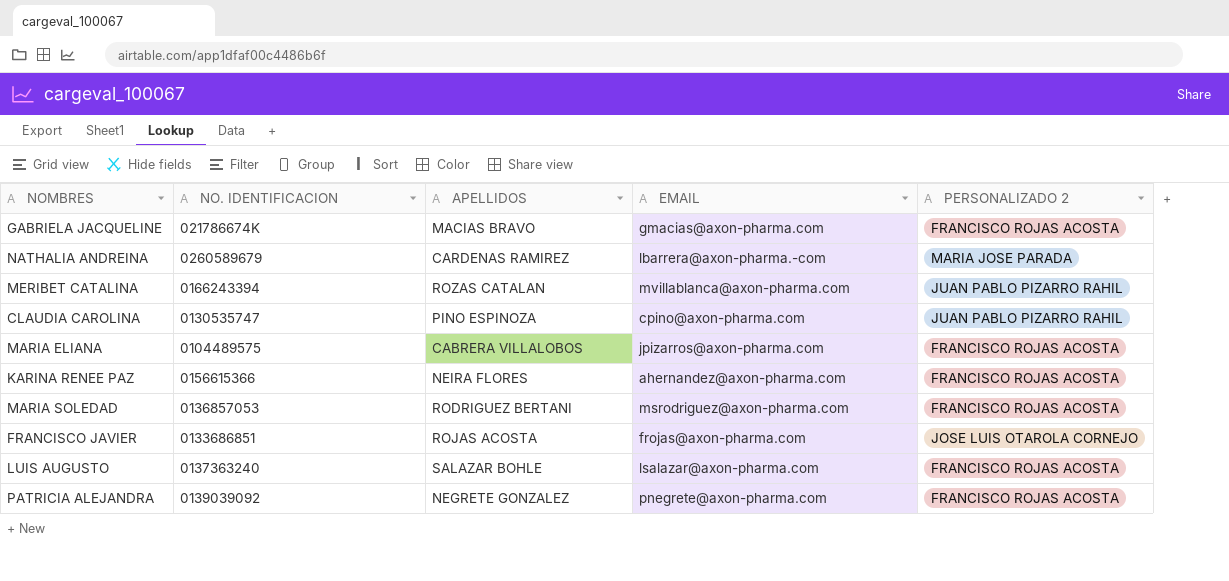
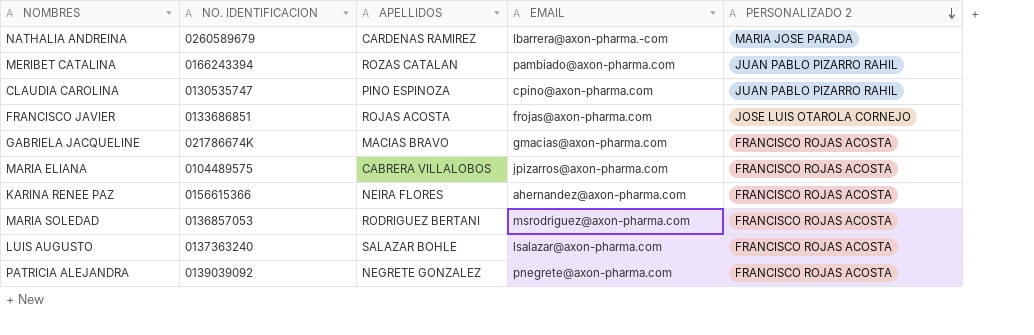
row order: none -> PERSONALIZADO 2 descending
MERIBET CATALINA | EMAIL: mvillablanca@axon-pharma.com -> pambiado@axon-pharma.com

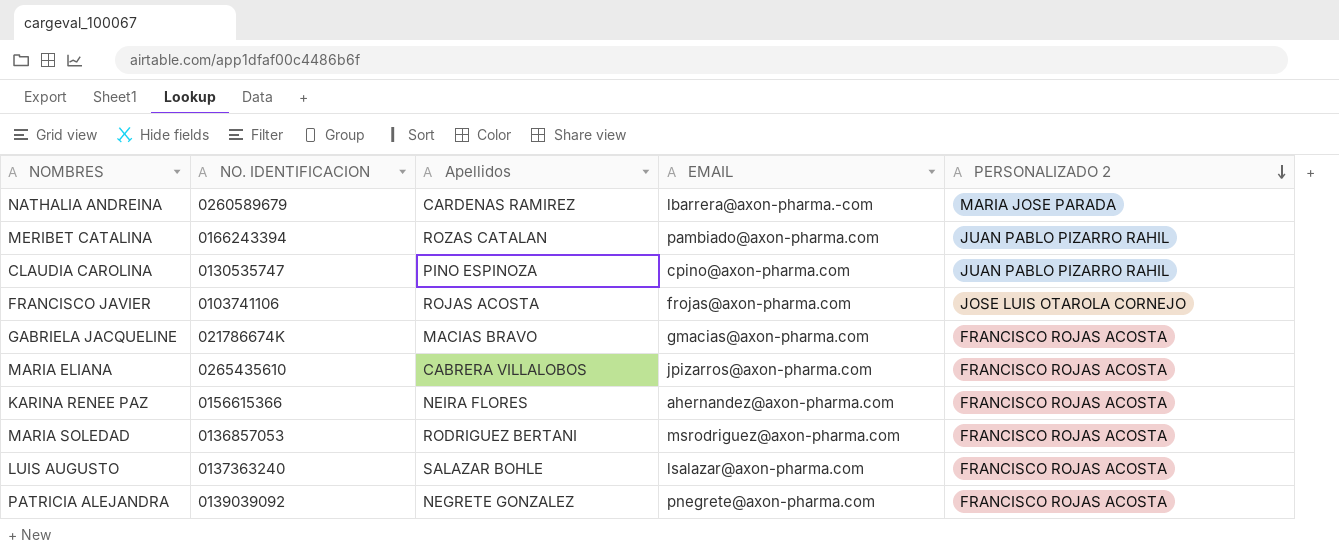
column name: APELLIDOS -> Apellidos
FRANCISCO JAVIER | NO. IDENTIFICACION: 0133686851 -> 0103741106
MARIA ELIANA | NO. IDENTIFICACION: 0104489575 -> 0265435610

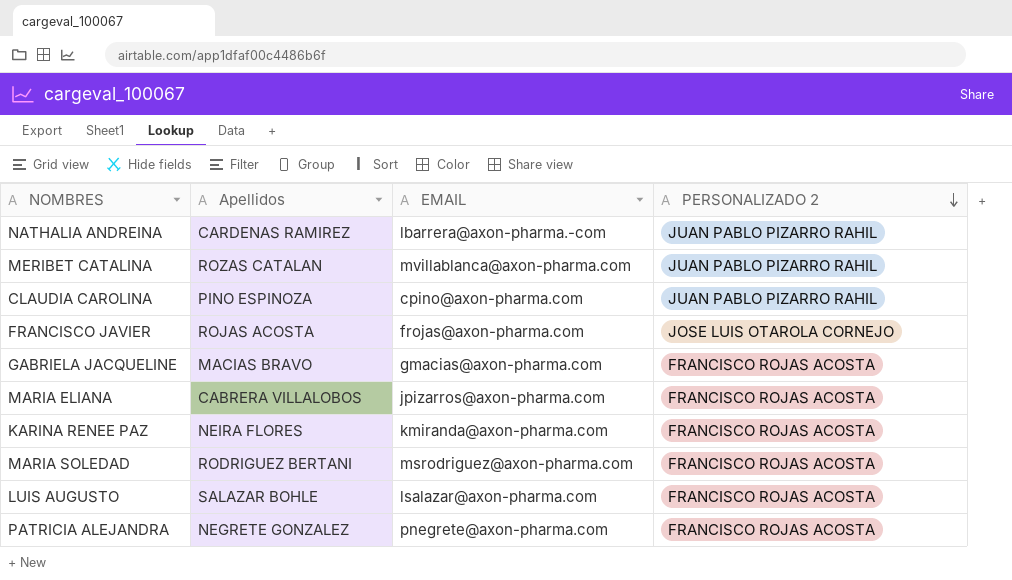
column NO. IDENTIFICACION | position: 2 -> none
NATHALIA ANDREINA | PERSONALIZADO 2: MARIA JOSE PARADA -> JUAN PABLO PIZARRO RAHIL
MERIBET CATALINA | EMAIL: pambiado@axon-pharma.com -> mvillablanca@axon-pharma.com
KARINA RENEE PAZ | EMAIL: ahernandez@axon-pharma.com -> kmiranda@axon-pharma.com

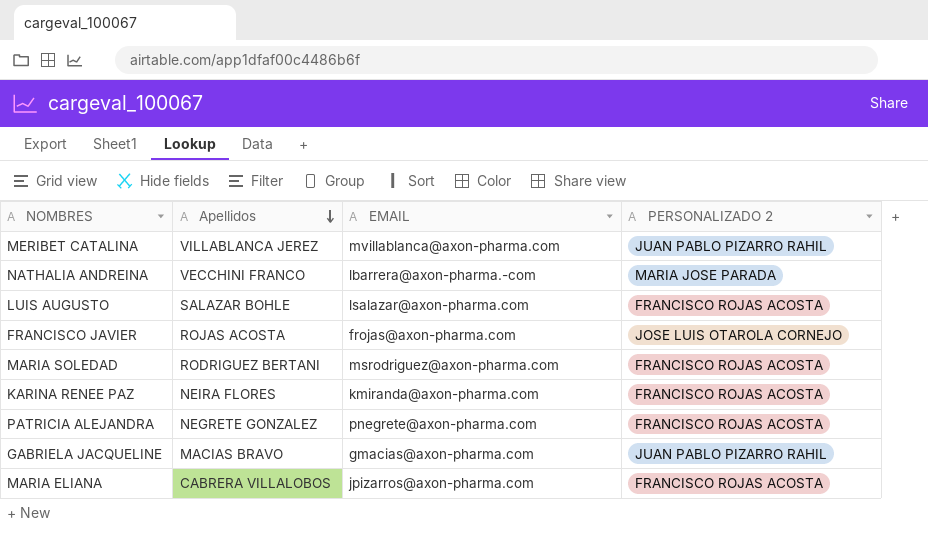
row order: PERSONALIZADO 2 descending -> Apellidos descending
row CLAUDIA CAROLINA: PINO ESPINOZA | cpino@axon-pharma.com | JUAN PABLO PIZARRO RAHIL -> none
MERIBET CATALINA | Apellidos: ROZAS CATALAN -> VILLABLANCA JEREZ
NATHALIA ANDREINA | Apellidos: CARDENAS RAMIREZ -> VECCHINI FRANCO
NATHALIA ANDREINA | PERSONALIZADO 2: JUAN PABLO PIZARRO RAHIL -> MARIA JOSE PARADA
GABRIELA JACQUELINE | PERSONALIZADO 2: FRANCISCO ROJAS ACOSTA -> JUAN PABLO PIZARRO RAHIL

